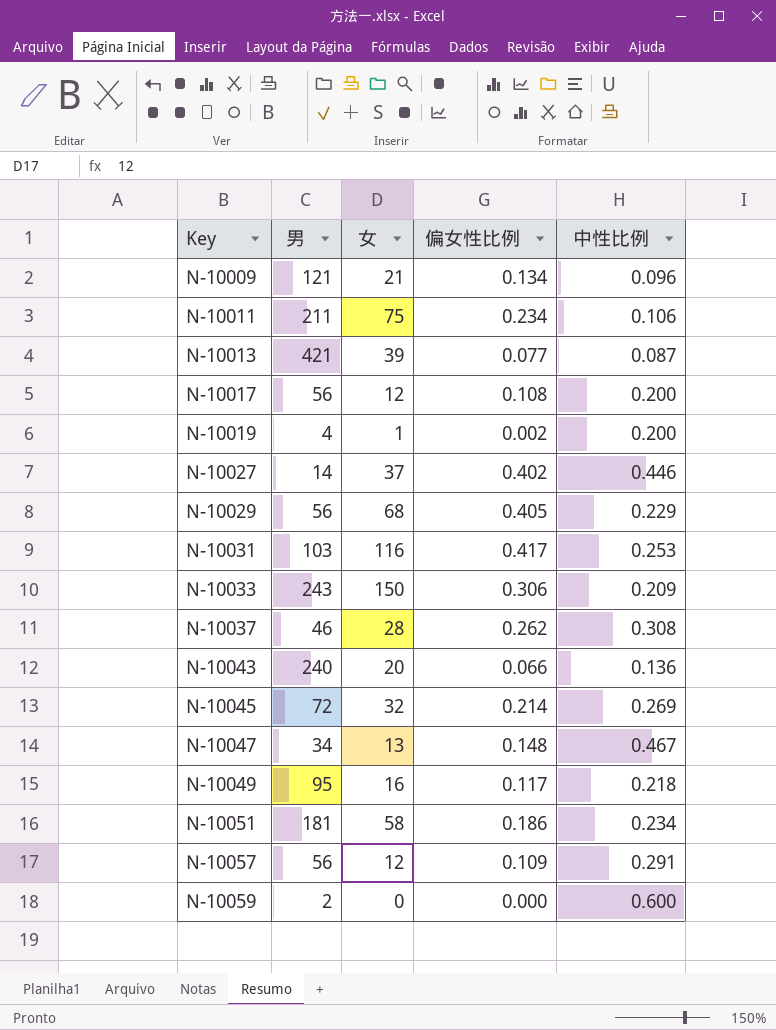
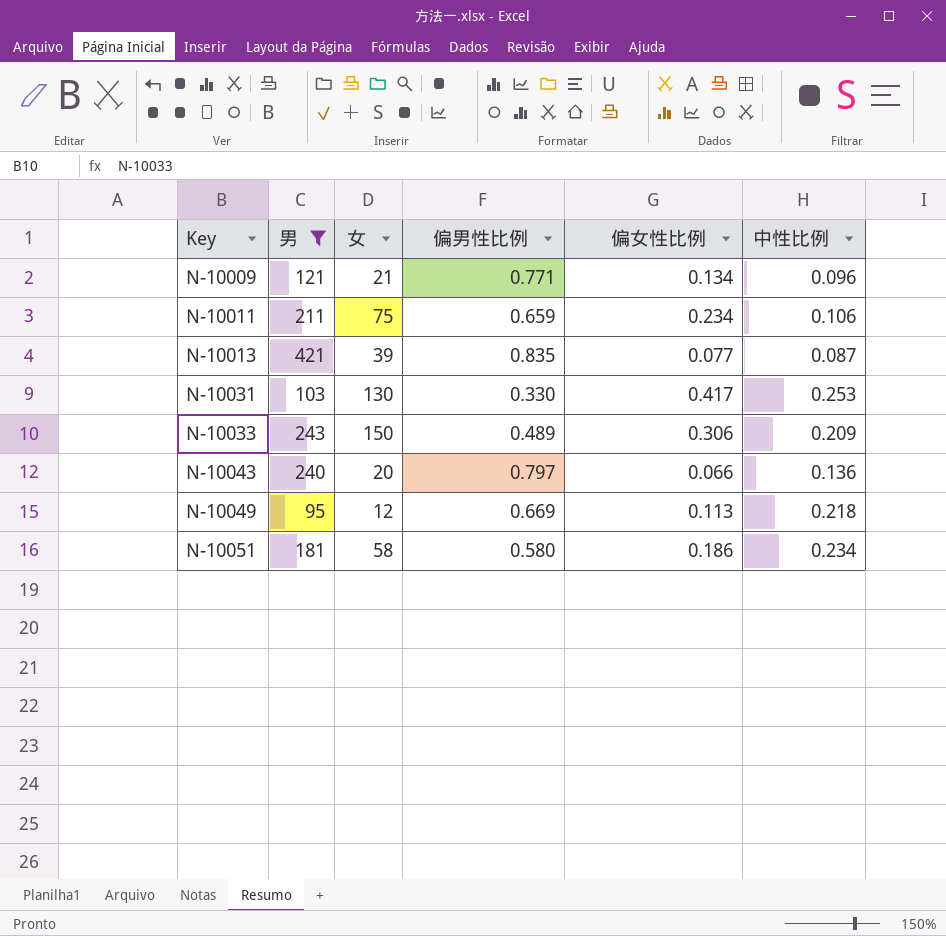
filter: none -> 男 >= 95
column 偏男性比例 | position: none -> 4
N-10031 | 女: 116 -> 130
N-10049 | 女: 16 -> 12
N-10049 | 偏女性比例: 0.117 -> 0.113

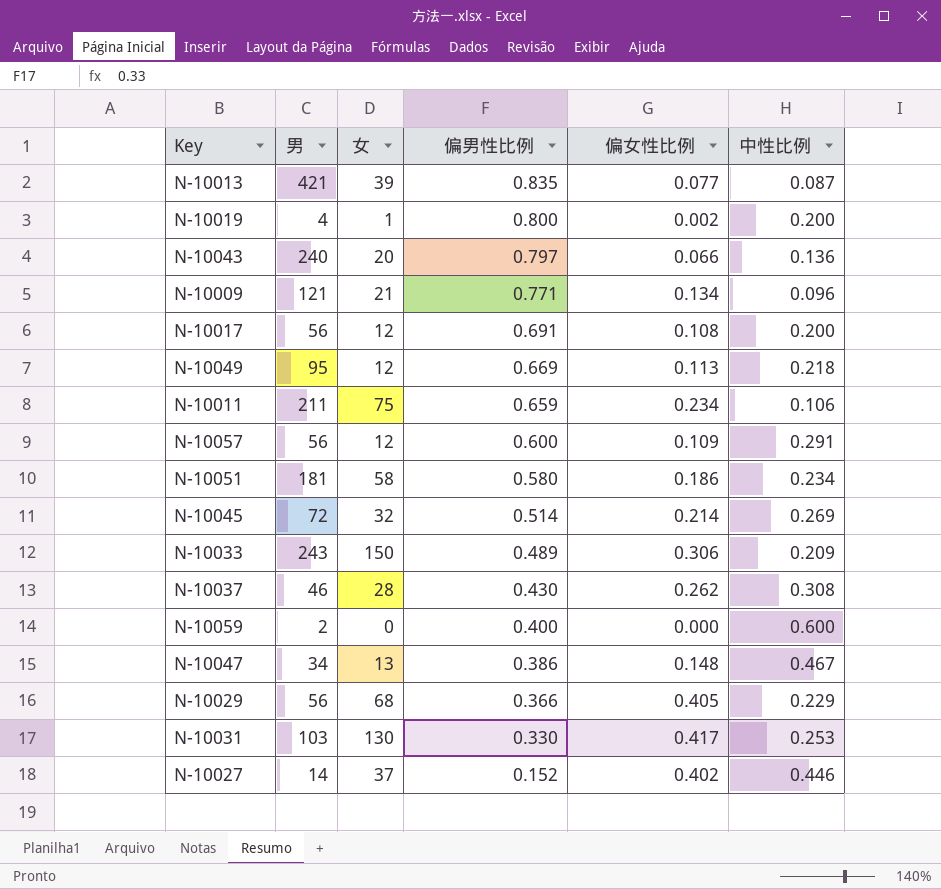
filter: 男 >= 95 -> none
row order: Key ascending -> 偏男性比例 descending

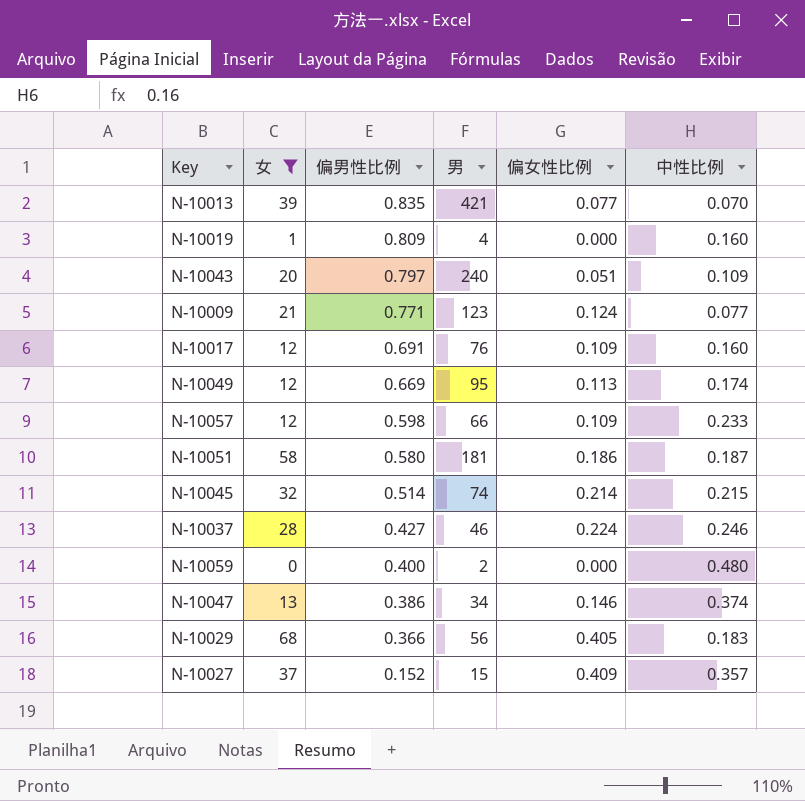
filter: none -> 女 <= 68
column 男 | position: 2 -> 4
N-10013 | 中性比例: 0.087 -> 0.070
N-10019 | 偏男性比例: 0.800 -> 0.809
N-10019 | 偏女性比例: 0.002 -> 0.000
N-10019 | 中性比例: 0.200 -> 0.160
N-10043 | 偏女性比例: 0.066 -> 0.051
N-10043 | 中性比例: 0.136 -> 0.109
N-10009 | 男: 121 -> 123
N-10009 | 偏女性比例: 0.134 -> 0.124
N-10009 | 中性比例: 0.096 -> 0.077
N-10017 | 男: 56 -> 76
N-10017 | 偏女性比例: 0.108 -> 0.109
N-10017 | 中性比例: 0.200 -> 0.160
N-10049 | 中性比例: 0.218 -> 0.174
N-10057 | 偏男性比例: 0.600 -> 0.598
N-10057 | 男: 56 -> 66
N-10057 | 中性比例: 0.291 -> 0.233
N-10051 | 中性比例: 0.234 -> 0.187
N-10045 | 男: 72 -> 74
N-10045 | 中性比例: 0.269 -> 0.215
N-10037 | 偏男性比例: 0.430 -> 0.427
N-10037 | 偏女性比例: 0.262 -> 0.224
N-10037 | 中性比例: 0.308 -> 0.246
N-10059 | 中性比例: 0.600 -> 0.480
N-10047 | 偏女性比例: 0.148 -> 0.146
N-10047 | 中性比例: 0.467 -> 0.374
N-10029 | 中性比例: 0.229 -> 0.183
N-10027 | 男: 14 -> 15
N-10027 | 偏女性比例: 0.402 -> 0.409
N-10027 | 中性比例: 0.446 -> 0.357

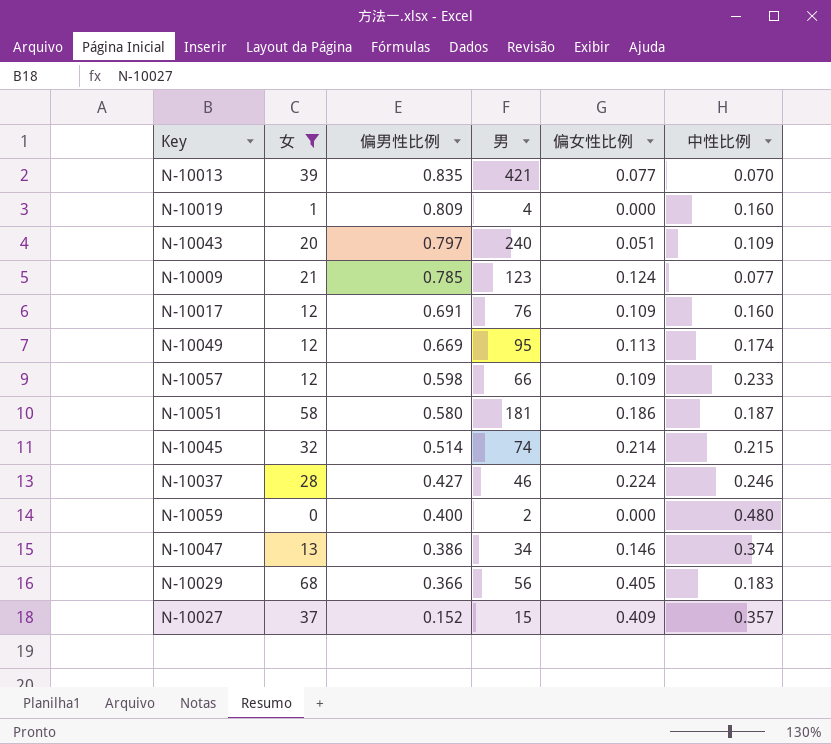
N-10009 | 偏男性比例: 0.771 -> 0.785

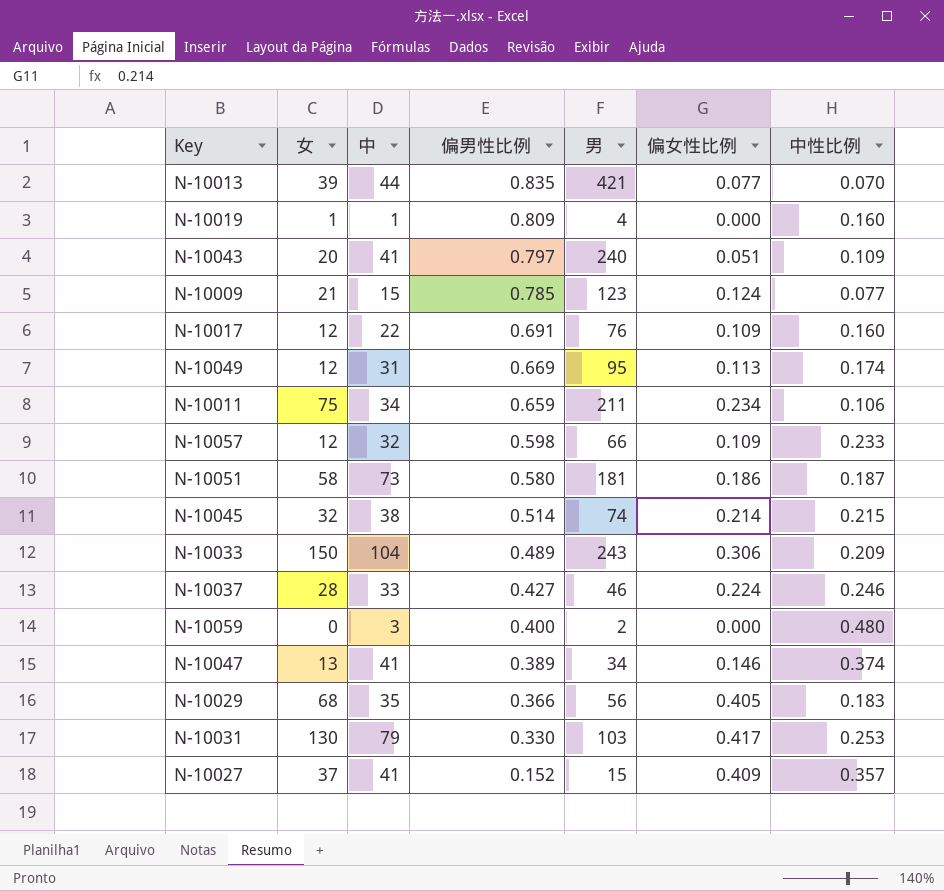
filter: 女 <= 68 -> none
column 中 | position: none -> 3
N-10047 | 偏男性比例: 0.386 -> 0.389

